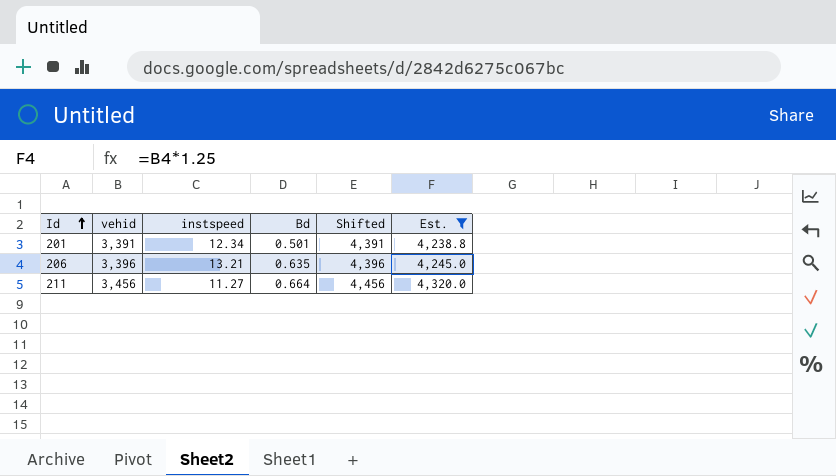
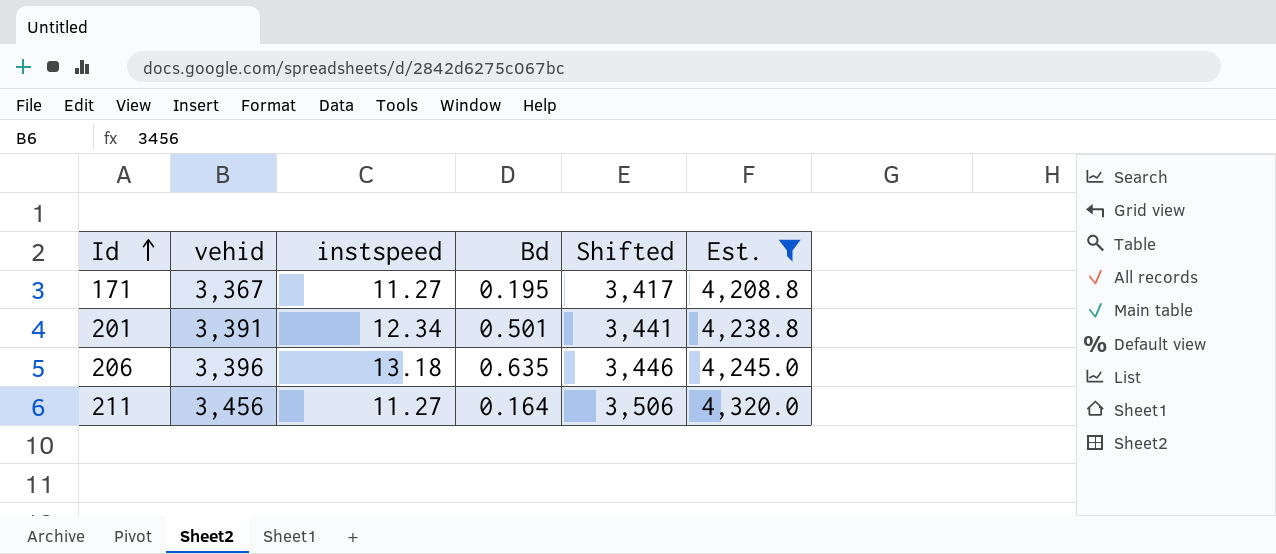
column Shifted | formula: [vehid] + 1000 -> [vehid] + 50
row 171: none -> 3,367 | 11.27 | 0.195 | 3,417 | 4,208.8
206 | instspeed: 13.21 -> 13.18
211 | Bd: 0.664 -> 0.164

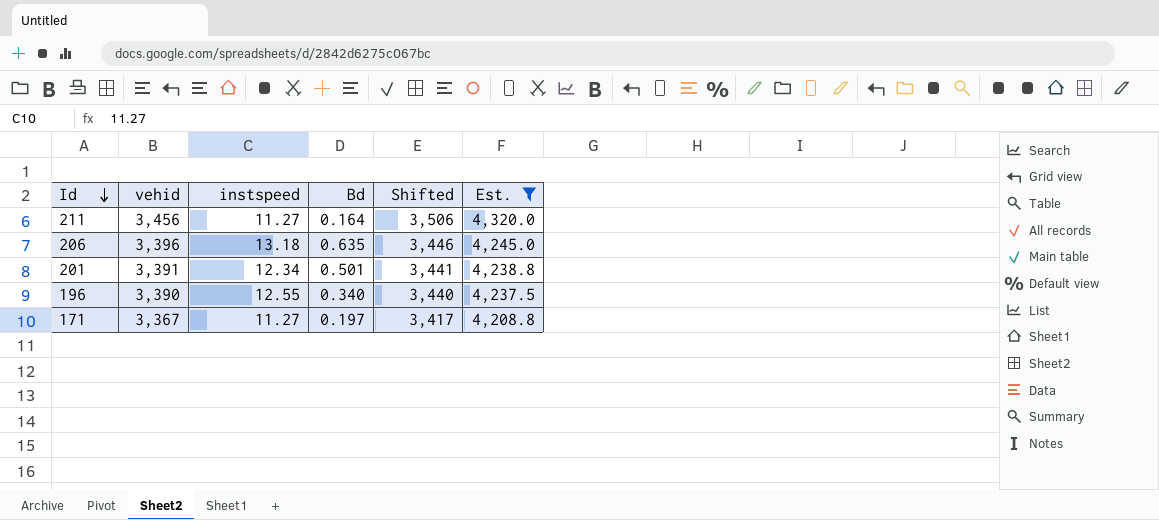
row order: Id ascending -> Id descending
row 196: none -> 3,390 | 12.55 | 0.340 | 3,440 | 4,237.5
171 | Bd: 0.195 -> 0.197

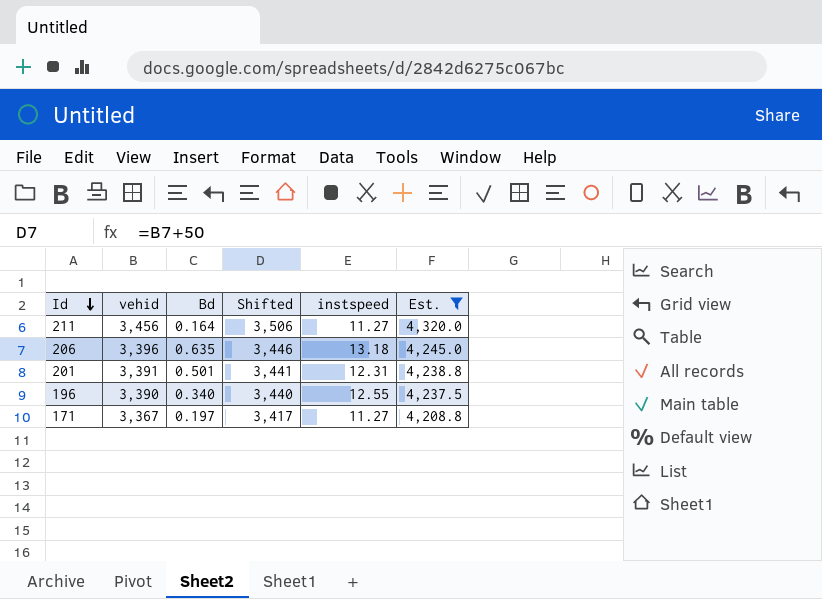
column instspeed | position: 3 -> 5
201 | instspeed: 12.34 -> 12.31

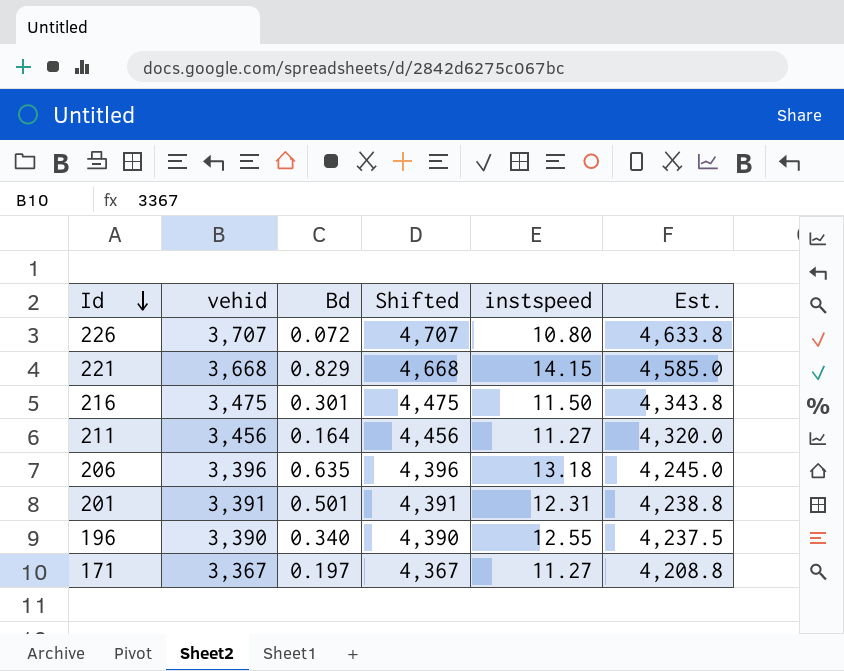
filter: Est. <= 4,320.0 -> none
column Shifted | formula: [vehid] + 50 -> [vehid] + 1000

